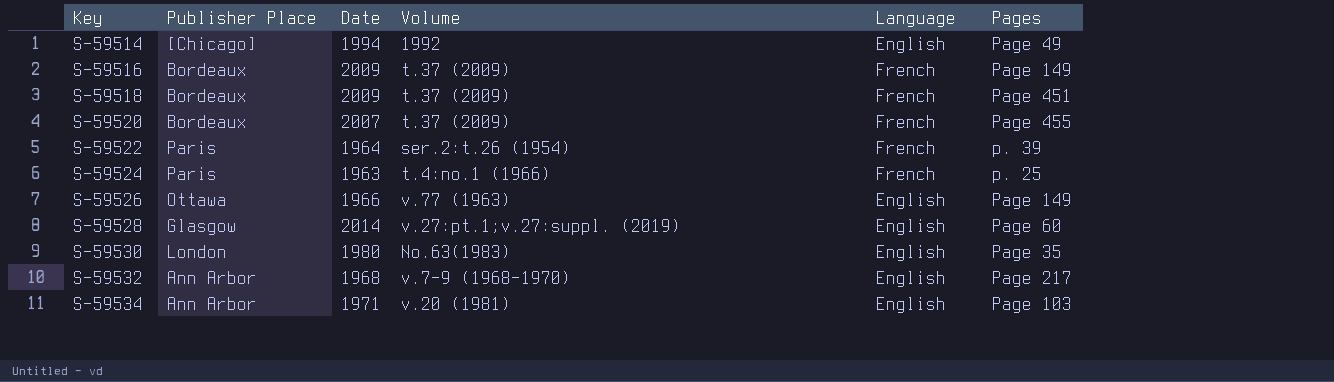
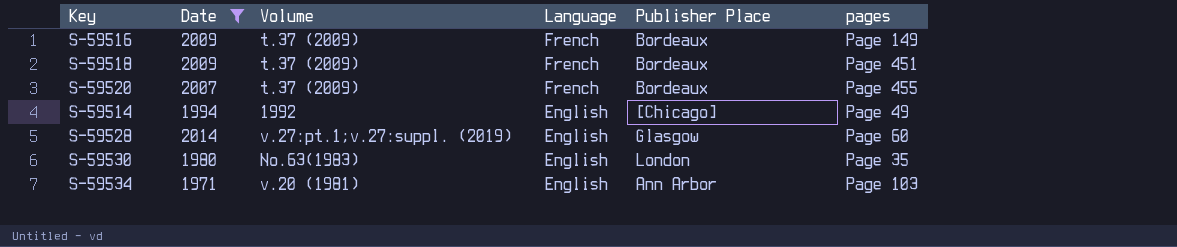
filter: none -> Date >= 1971
row order: Key ascending -> Language descending
column Publisher Place | position: 2 -> 5
column name: Pages -> pages

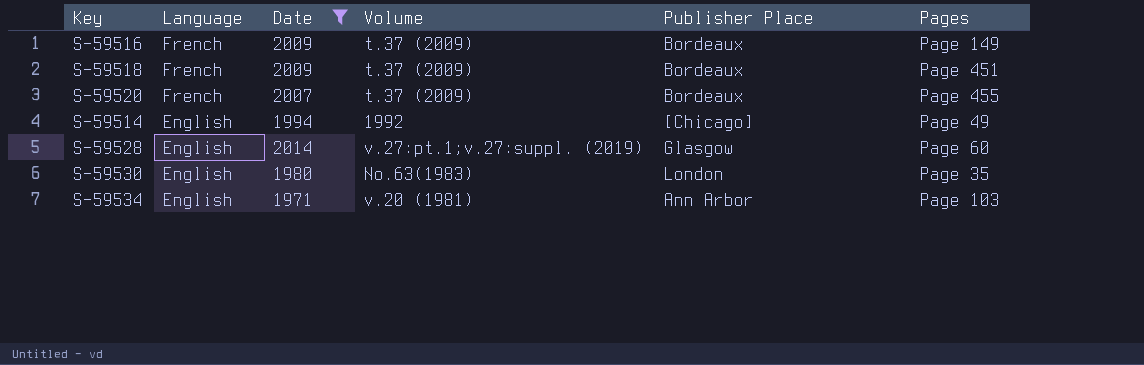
column Language | position: 4 -> 2
column name: pages -> Pages

